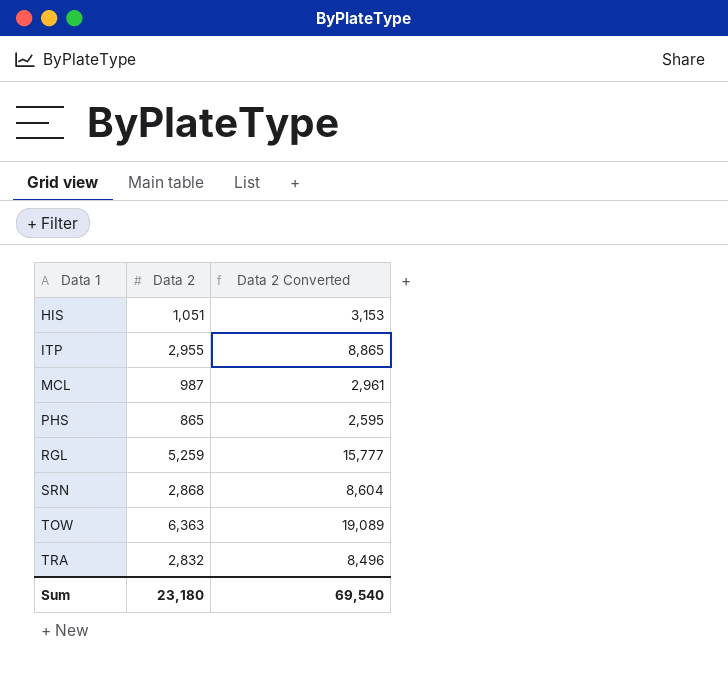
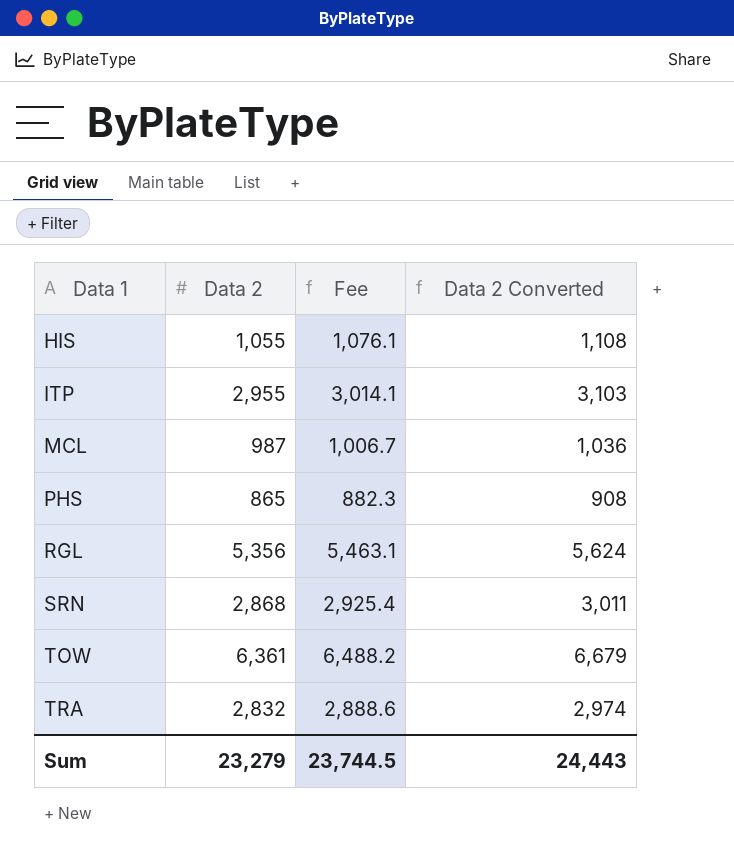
column Fee | formula: none -> [Data 2] * 1.02
column Data 2 Converted | formula: [Data 2] * 3 -> [Data 2] * 1.05
HIS | Data 2: 1,051 -> 1,055
RGL | Data 2: 5,259 -> 5,356
TOW | Data 2: 6,363 -> 6,361
Sum | Data 2: 23,180 -> 23,279
Sum | Data 2 Converted: 69,540 -> 24,443

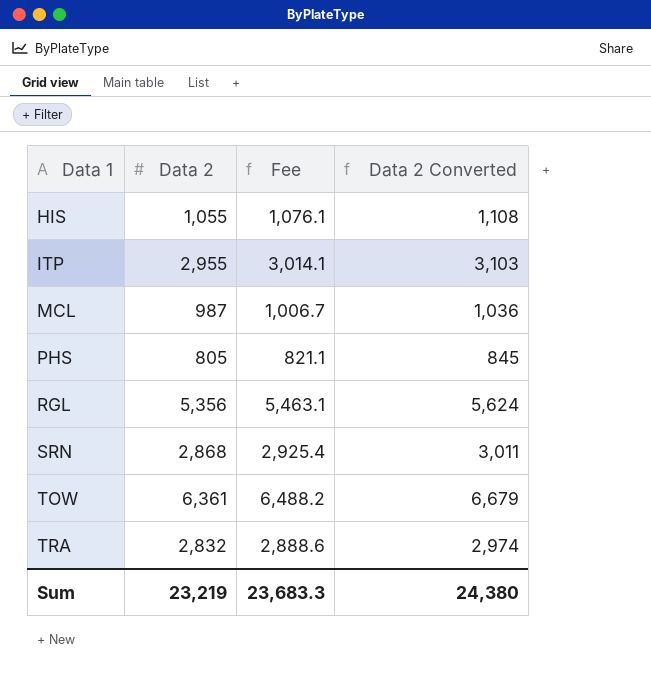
PHS | Data 2: 865 -> 805
PHS | Fee: 882.3 -> 821.1
PHS | Data 2 Converted: 908 -> 845
Sum | Data 2: 23,279 -> 23,219
Sum | Fee: 23,744.5 -> 23,683.3
Sum | Data 2 Converted: 24,443 -> 24,380

